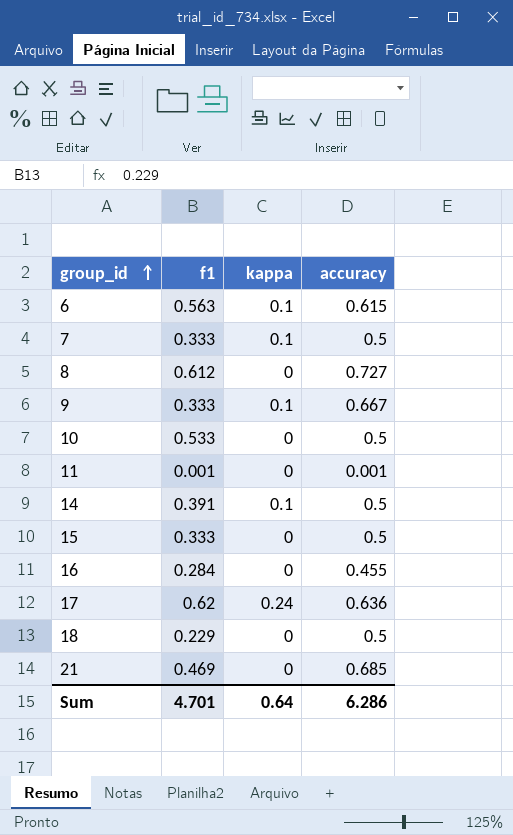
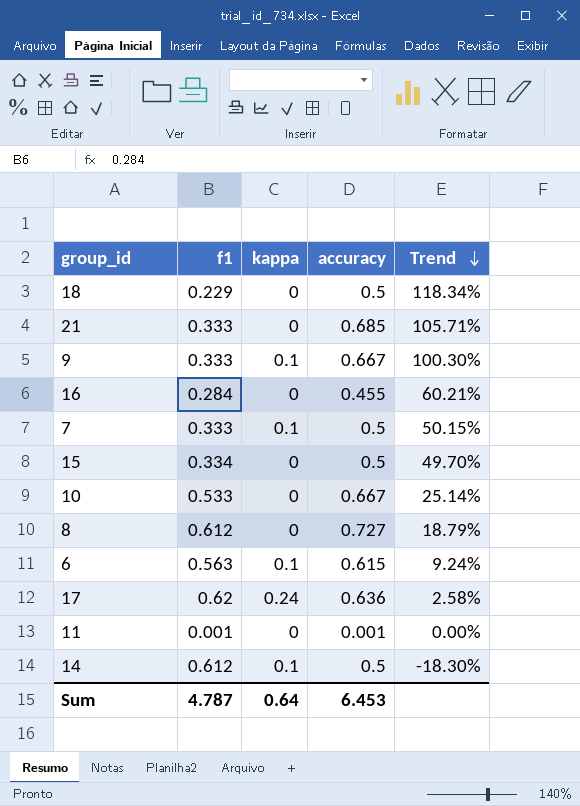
row order: group_id ascending -> Trend descending
column Trend | formula: none -> ([accuracy] - [f1]) / [f1]
21 | f1: 0.469 -> 0.333
15 | f1: 0.333 -> 0.334
10 | accuracy: 0.5 -> 0.667
14 | f1: 0.391 -> 0.612
Sum | f1: 4.701 -> 4.787
Sum | accuracy: 6.286 -> 6.453

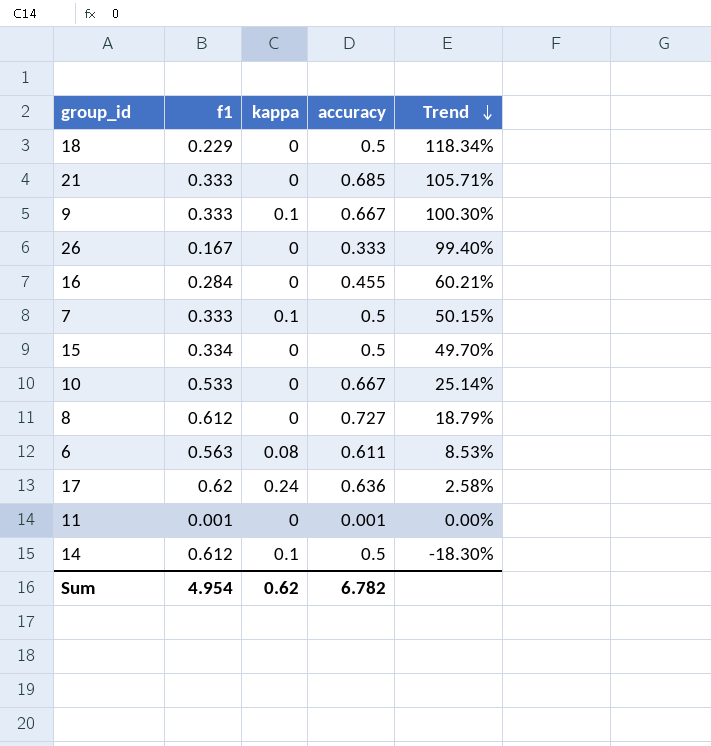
row 26: none -> 0.167 | 0 | 0.333 | 99.40%
6 | kappa: 0.1 -> 0.08
6 | accuracy: 0.615 -> 0.611
6 | Trend: 9.24% -> 8.53%
Sum | f1: 4.787 -> 4.954
Sum | kappa: 0.64 -> 0.62
Sum | accuracy: 6.453 -> 6.782

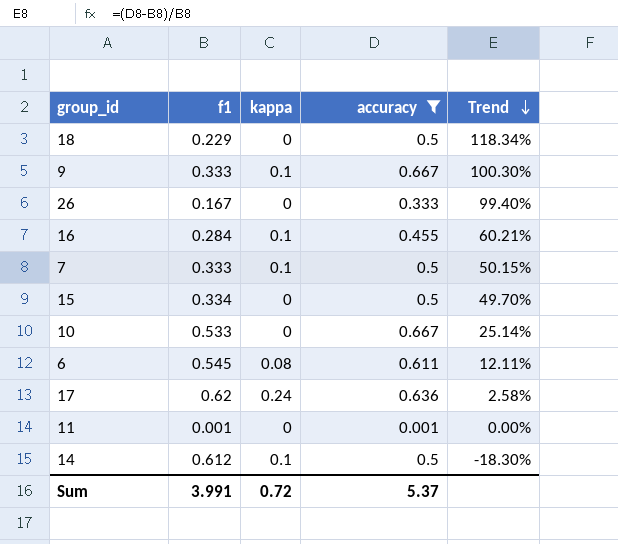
filter: none -> accuracy <= 0.667
16 | kappa: 0 -> 0.1
6 | f1: 0.563 -> 0.545
6 | Trend: 8.53% -> 12.11%
Sum | f1: 4.954 -> 3.991
Sum | kappa: 0.62 -> 0.72
Sum | accuracy: 6.782 -> 5.37

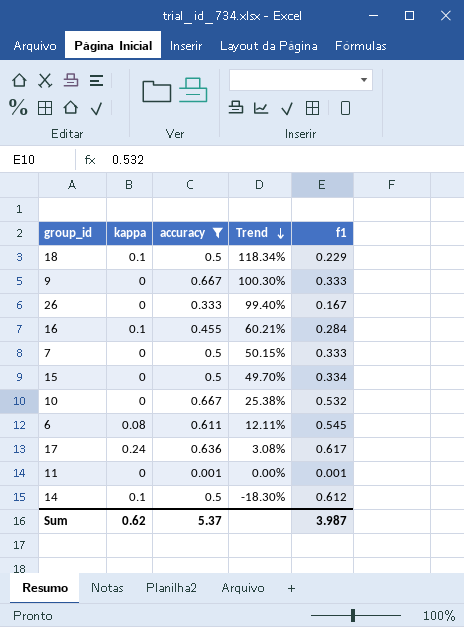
column f1 | position: 2 -> 5
18 | kappa: 0 -> 0.1
9 | kappa: 0.1 -> 0
7 | kappa: 0.1 -> 0
10 | Trend: 25.14% -> 25.38%
10 | f1: 0.533 -> 0.532
17 | Trend: 2.58% -> 3.08%
17 | f1: 0.62 -> 0.617
Sum | kappa: 0.72 -> 0.62
Sum | f1: 3.991 -> 3.987

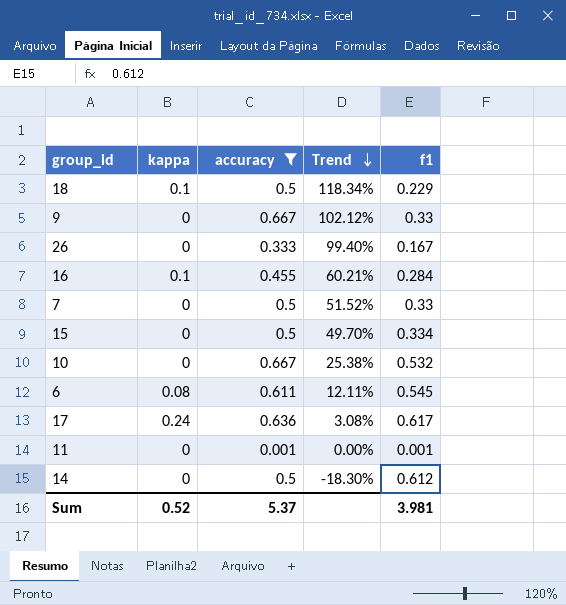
9 | Trend: 100.30% -> 102.12%
9 | f1: 0.333 -> 0.33
7 | Trend: 50.15% -> 51.52%
7 | f1: 0.333 -> 0.33
14 | kappa: 0.1 -> 0
Sum | kappa: 0.62 -> 0.52
Sum | f1: 3.987 -> 3.981

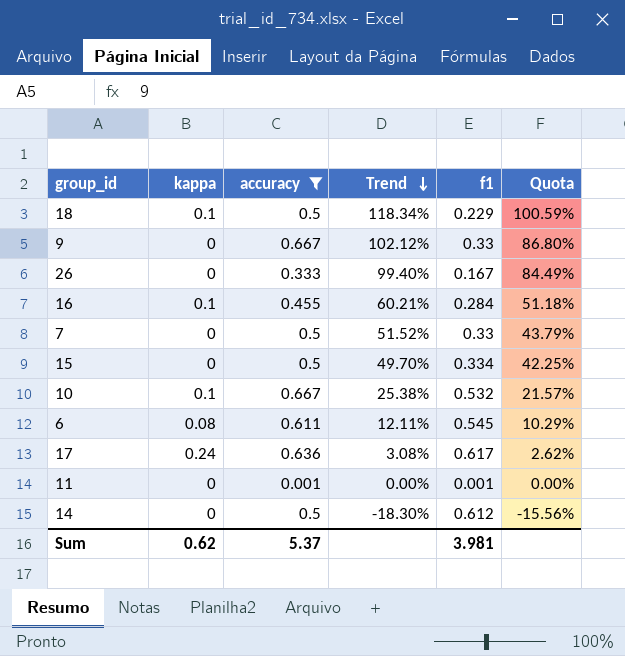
column Quota | formula: none -> [Trend] * 0.85
10 | kappa: 0 -> 0.1
Sum | kappa: 0.52 -> 0.62

